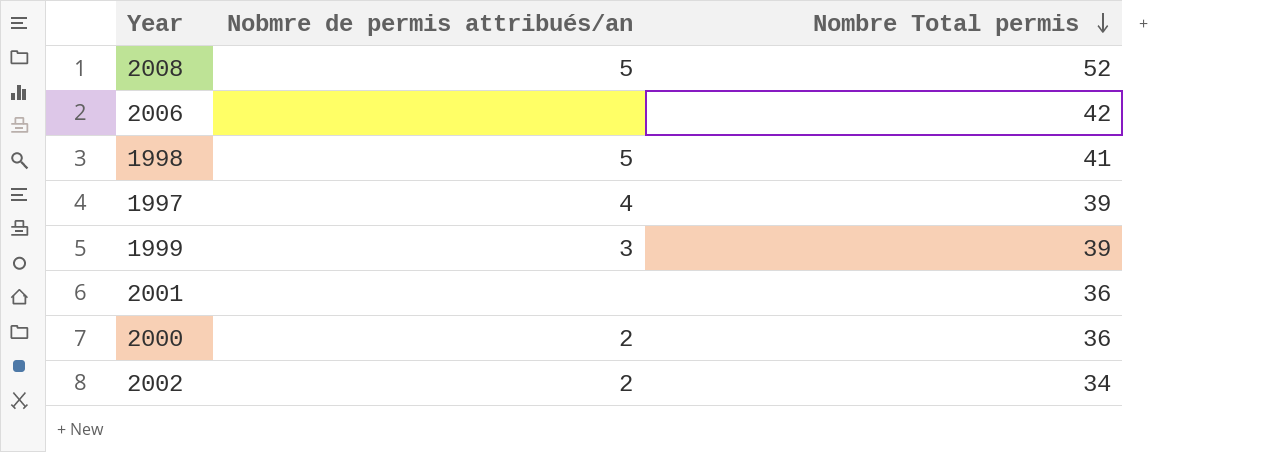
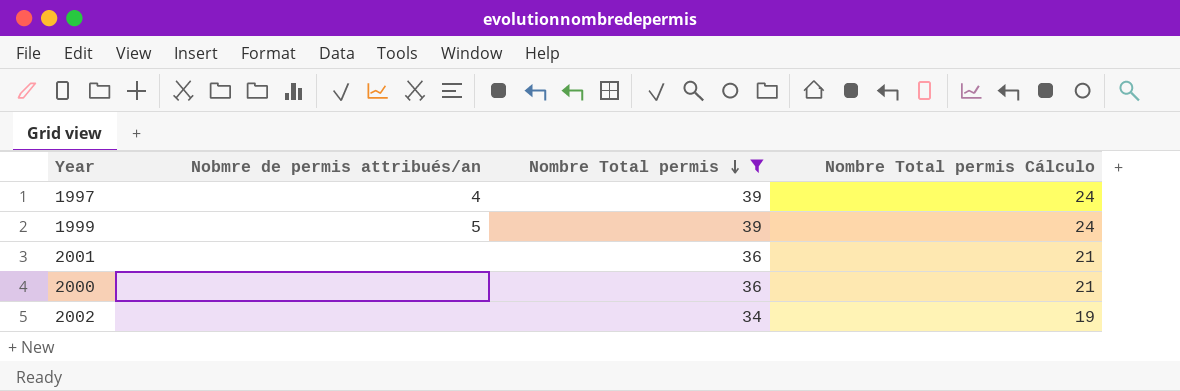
filter: none -> Nombre Total permis <= 39
column Nombre Total permis Cálculo | formula: none -> [Nombre Total permis] - 15
1999 | Nobmre de permis attribués/an: 3 -> 5
2000 | Nobmre de permis attribués/an: 2 -> none
2002 | Nobmre de permis attribués/an: 2 -> none

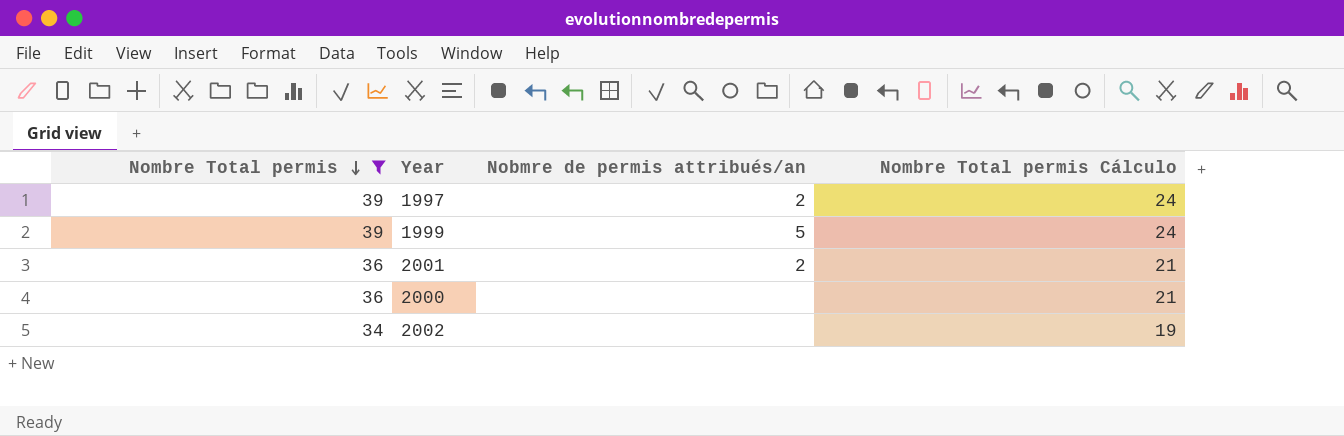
column Nombre Total permis | position: 3 -> 1
1997 | Nobmre de permis attribués/an: 4 -> 2
2001 | Nobmre de permis attribués/an: none -> 2

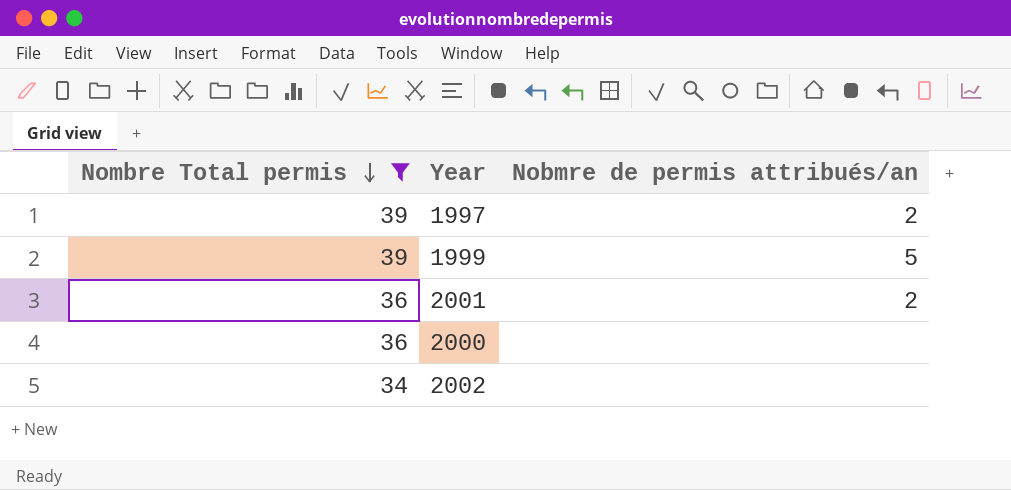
column Nombre Total permis Cálculo | formula: [Nombre Total permis] - 15 -> none

